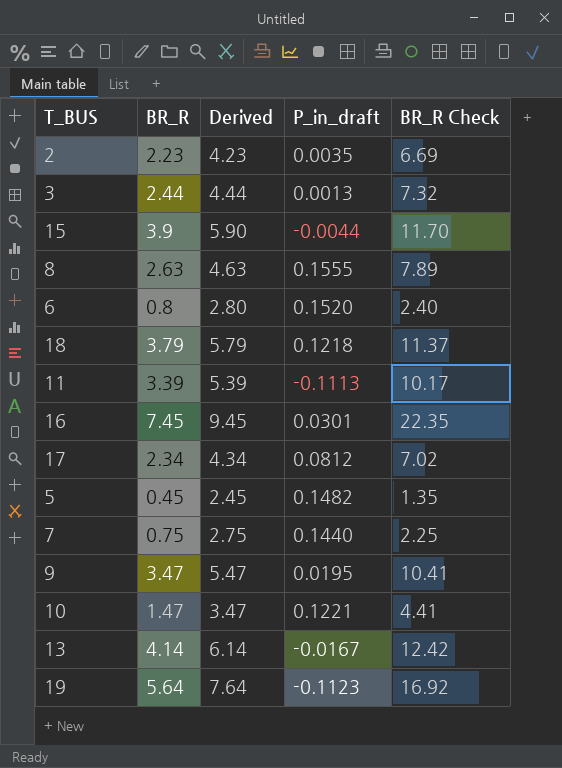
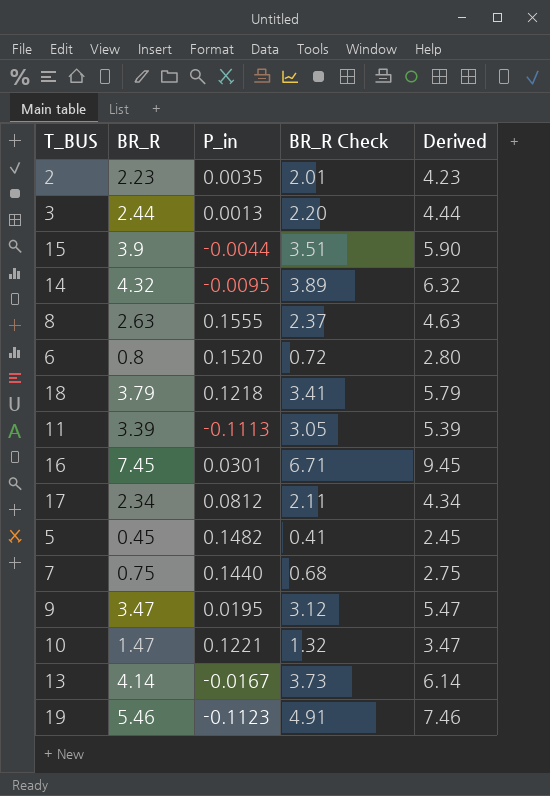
column name: P_in_draft -> P_in
column BR_R Check | formula: [BR_R] * 3 -> [BR_R] * 0.9
column Derived | position: 3 -> 5
row 14: none -> 4.32 | -0.0095 | 3.89 | 6.32
19 | BR_R: 5.64 -> 5.46
19 | Derived: 7.64 -> 7.46

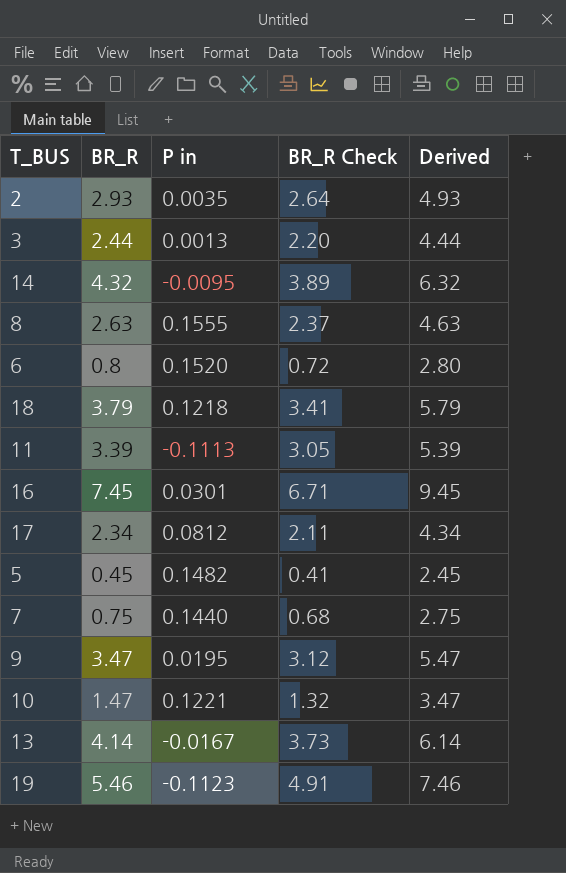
column name: P_in -> P in
row 15: 3.9 | -0.0044 | 3.51 | 5.90 -> none
2 | BR_R: 2.23 -> 2.93
2 | BR_R Check: 2.01 -> 2.64
2 | Derived: 4.23 -> 4.93

